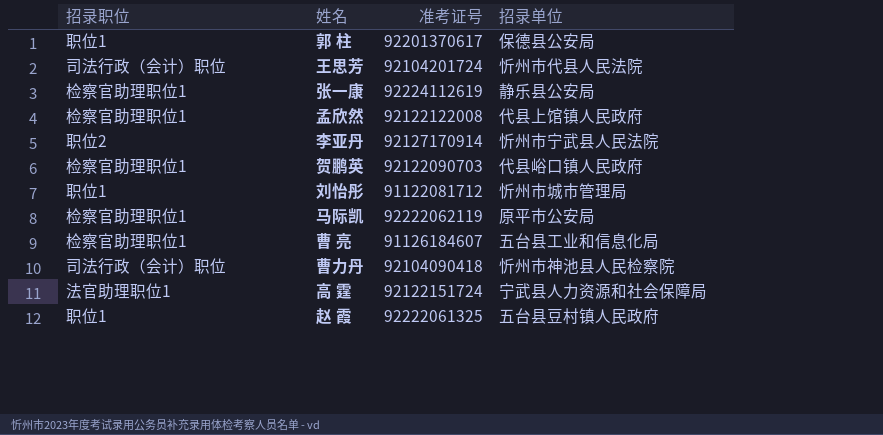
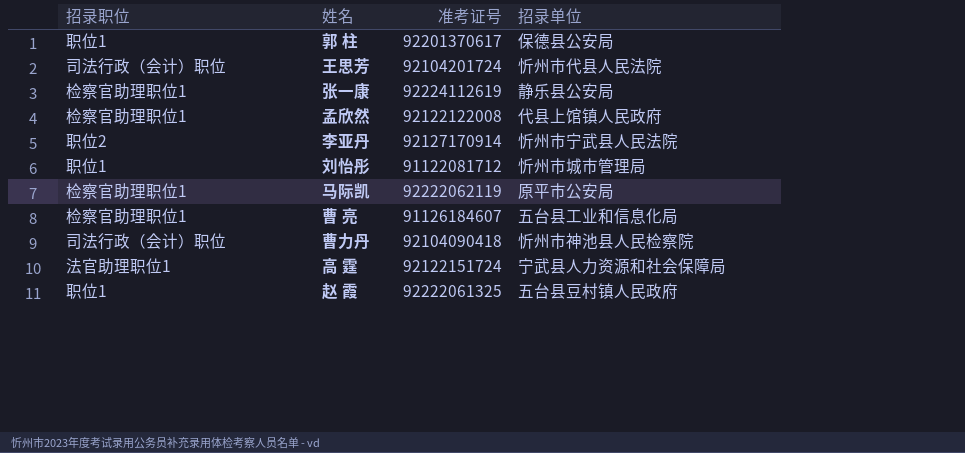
row 贺鹏英: 检察官助理职位1 | 92122090703 | 代县峪口镇人民政府 -> none

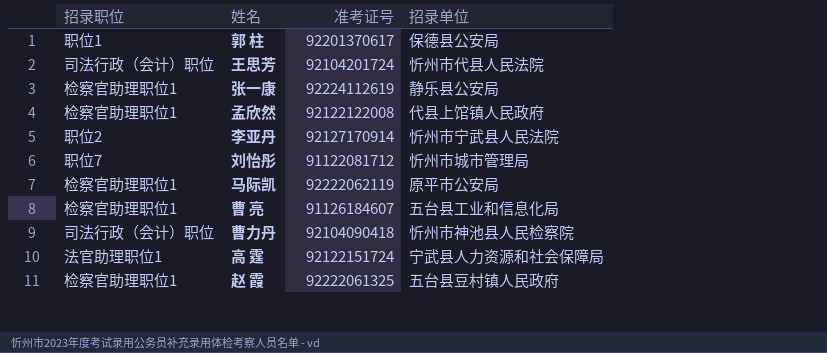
刘怡彤 | 招录职位: 职位1 -> 职位7
赵 霞 | 招录职位: 职位1 -> 检察官助理职位1

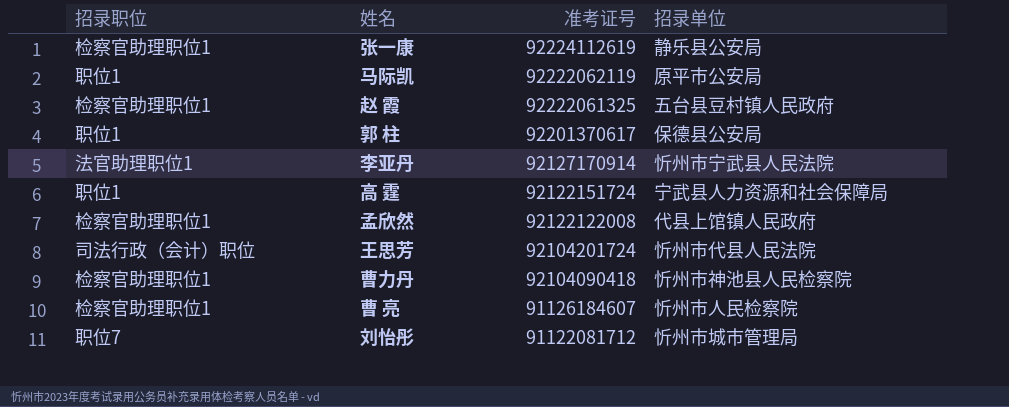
row order: none -> 准考证号 descending
马际凯 | 招录职位: 检察官助理职位1 -> 职位1
李亚丹 | 招录职位: 职位2 -> 法官助理职位1
高 霆 | 招录职位: 法官助理职位1 -> 职位1
曹力丹 | 招录职位: 司法行政（会计）职位 -> 检察官助理职位1
曹 亮 | 招录单位: 五台县工业和信息化局 -> 忻州市人民检察院

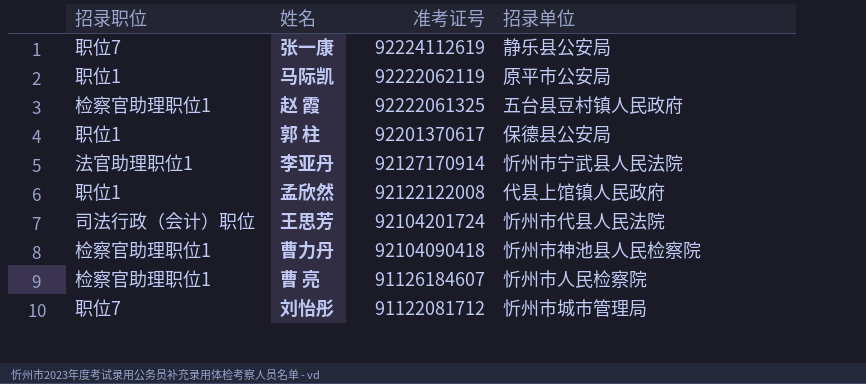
row 高 霆: 职位1 | 92122151724 | 宁武县人力资源和社会保障局 -> none
张一康 | 招录职位: 检察官助理职位1 -> 职位7
孟欣然 | 招录职位: 检察官助理职位1 -> 职位1

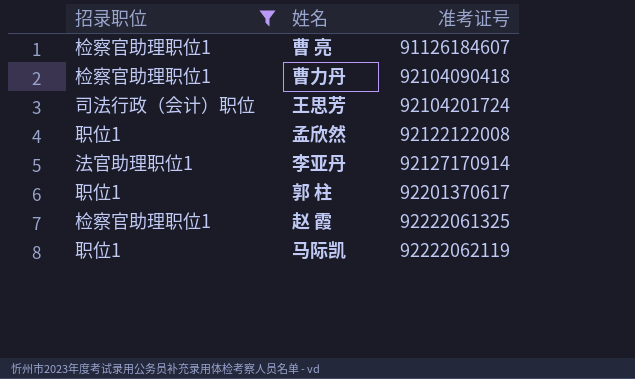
filter: none -> 招录职位 != 职位7
row order: 准考证号 descending -> 准考证号 ascending
column 招录单位 | position: 4 -> none

